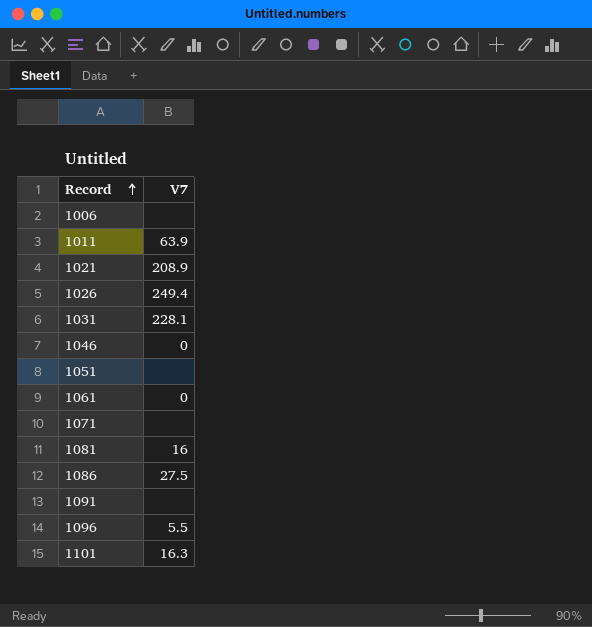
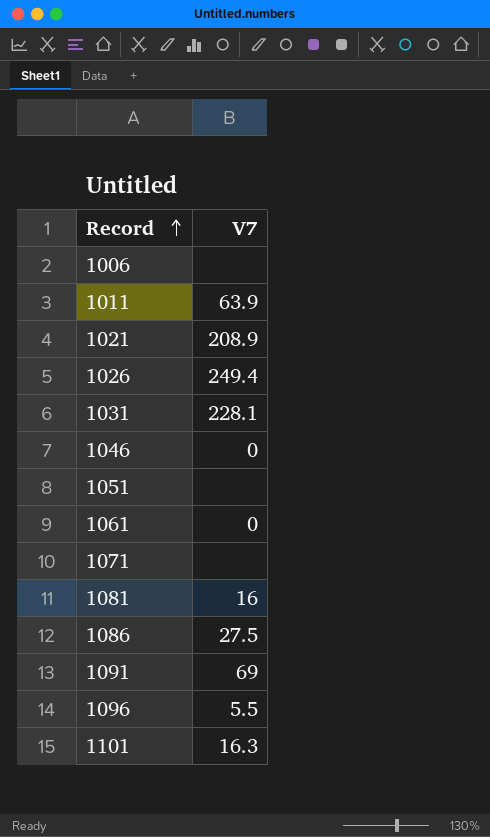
1091 | V7: none -> 69

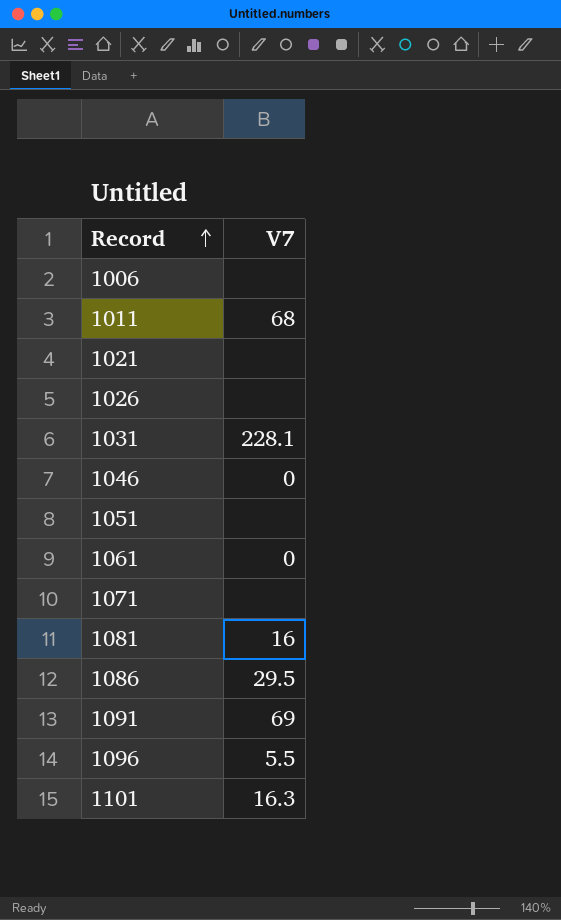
1011 | V7: 63.9 -> 68
1021 | V7: 208.9 -> none
1026 | V7: 249.4 -> none
1086 | V7: 27.5 -> 29.5

